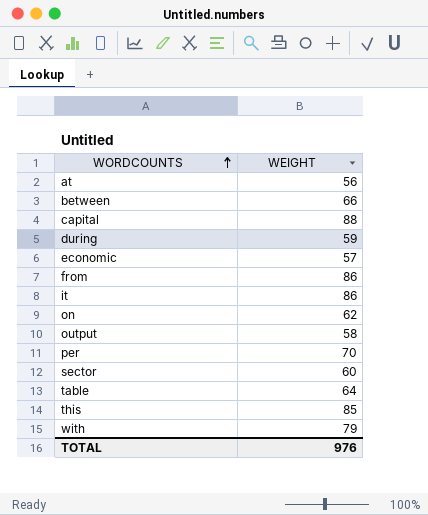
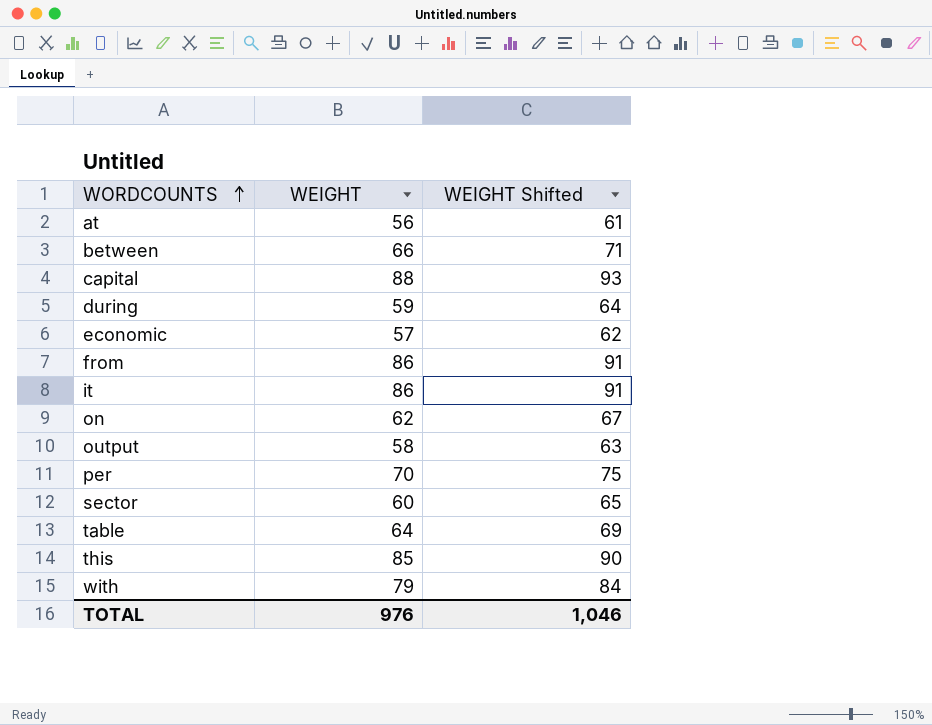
column WEIGHT Shifted | formula: none -> [WEIGHT] + 5

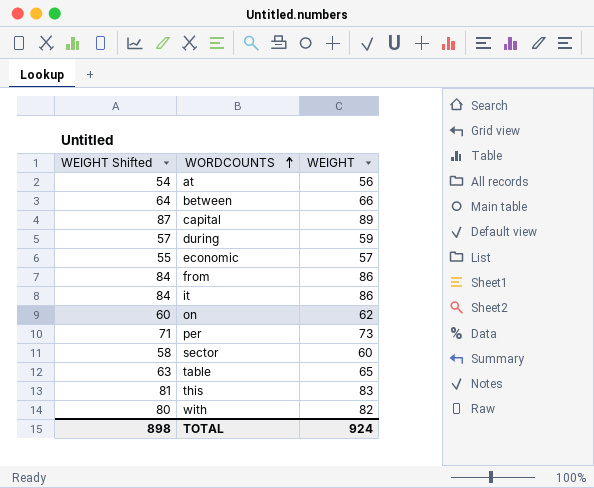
column WEIGHT Shifted | formula: [WEIGHT] + 5 -> [WEIGHT] - 2
column WEIGHT Shifted | position: 3 -> 1
row output: 58 | 63 -> none
capital | WEIGHT: 88 -> 89
per | WEIGHT: 70 -> 73
table | WEIGHT: 64 -> 65
this | WEIGHT: 85 -> 83
with | WEIGHT: 79 -> 82
TOTAL | WEIGHT Shifted: 1,046 -> 898
TOTAL | WEIGHT: 976 -> 924

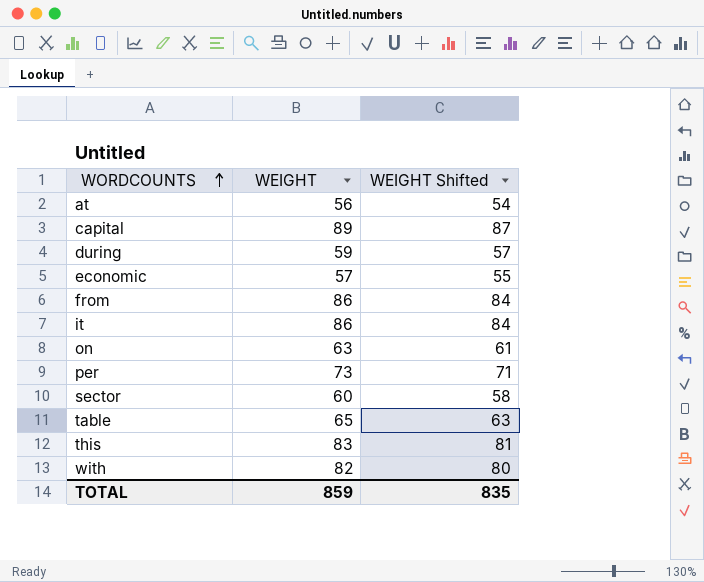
column WEIGHT Shifted | position: 1 -> 3
row between: 64 | 66 -> none
on | WEIGHT: 62 -> 63
on | WEIGHT Shifted: 60 -> 61
TOTAL | WEIGHT: 924 -> 859
TOTAL | WEIGHT Shifted: 898 -> 835

